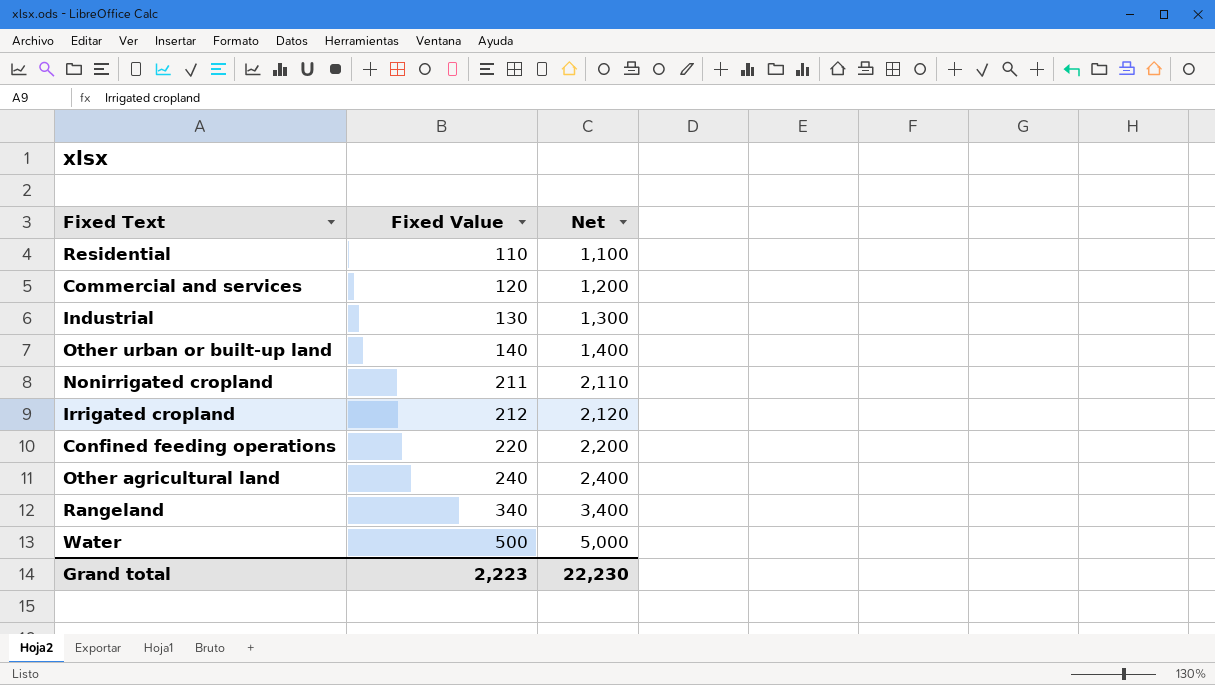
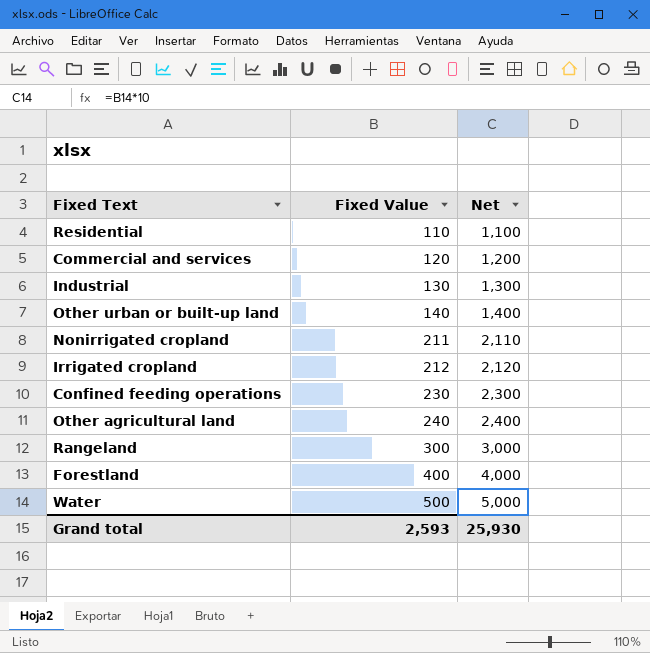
Confined feeding operations | Fixed Value: 220 -> 230
Confined feeding operations | Net: 2,200 -> 2,300
Rangeland | Fixed Value: 340 -> 300
Rangeland | Net: 3,400 -> 3,000
row Forestland: none -> 400 | 4,000
Grand total | Fixed Value: 2,223 -> 2,593
Grand total | Net: 22,230 -> 25,930

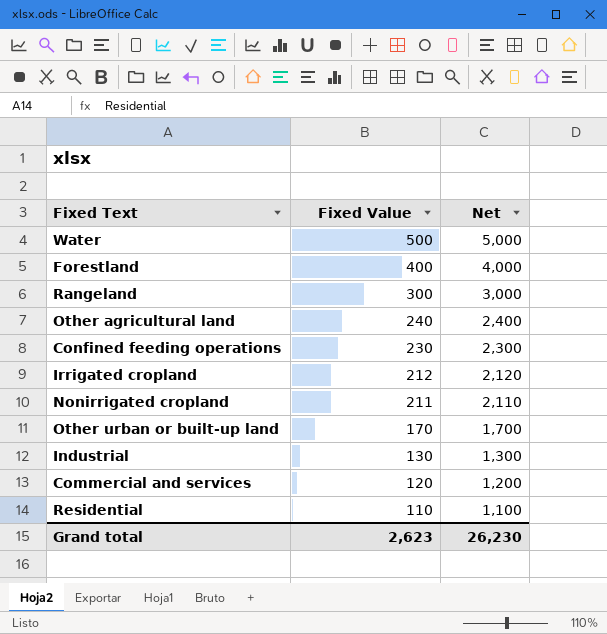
row order: Fixed Value ascending -> Fixed Value descending
Other urban or built-up land | Fixed Value: 140 -> 170
Other urban or built-up land | Net: 1,400 -> 1,700
Grand total | Fixed Value: 2,593 -> 2,623
Grand total | Net: 25,930 -> 26,230

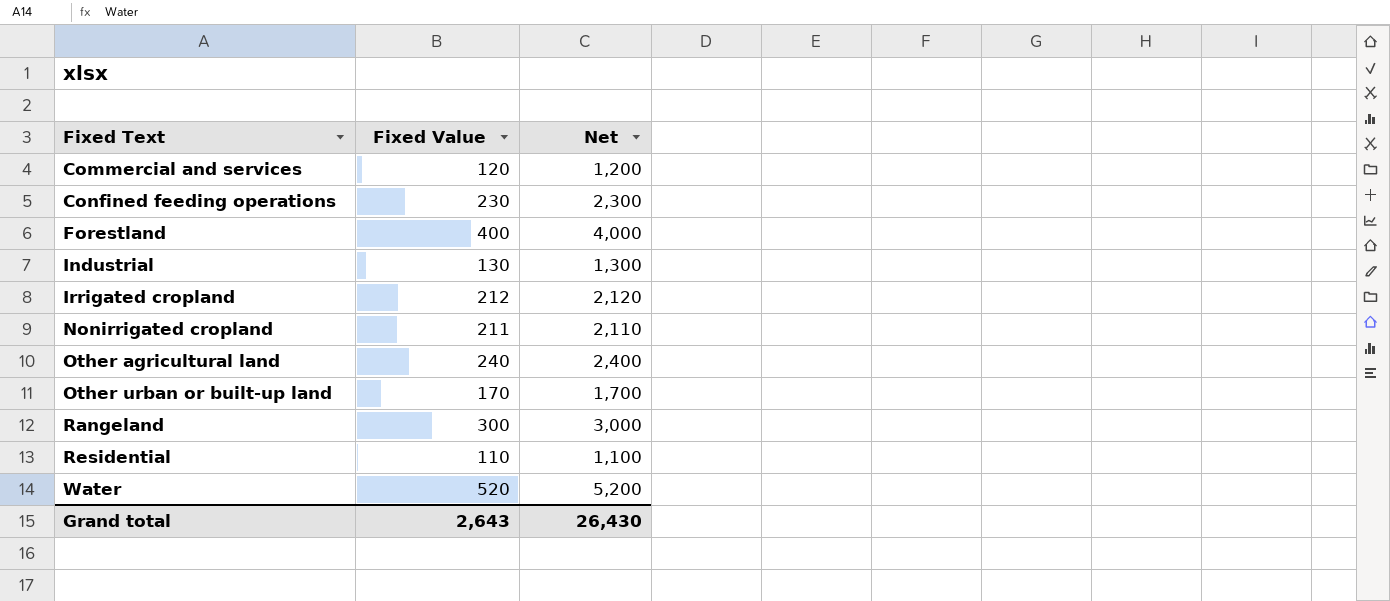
row order: Fixed Value descending -> Fixed Text ascending
Water | Fixed Value: 500 -> 520
Water | Net: 5,000 -> 5,200
Grand total | Fixed Value: 2,623 -> 2,643
Grand total | Net: 26,230 -> 26,430

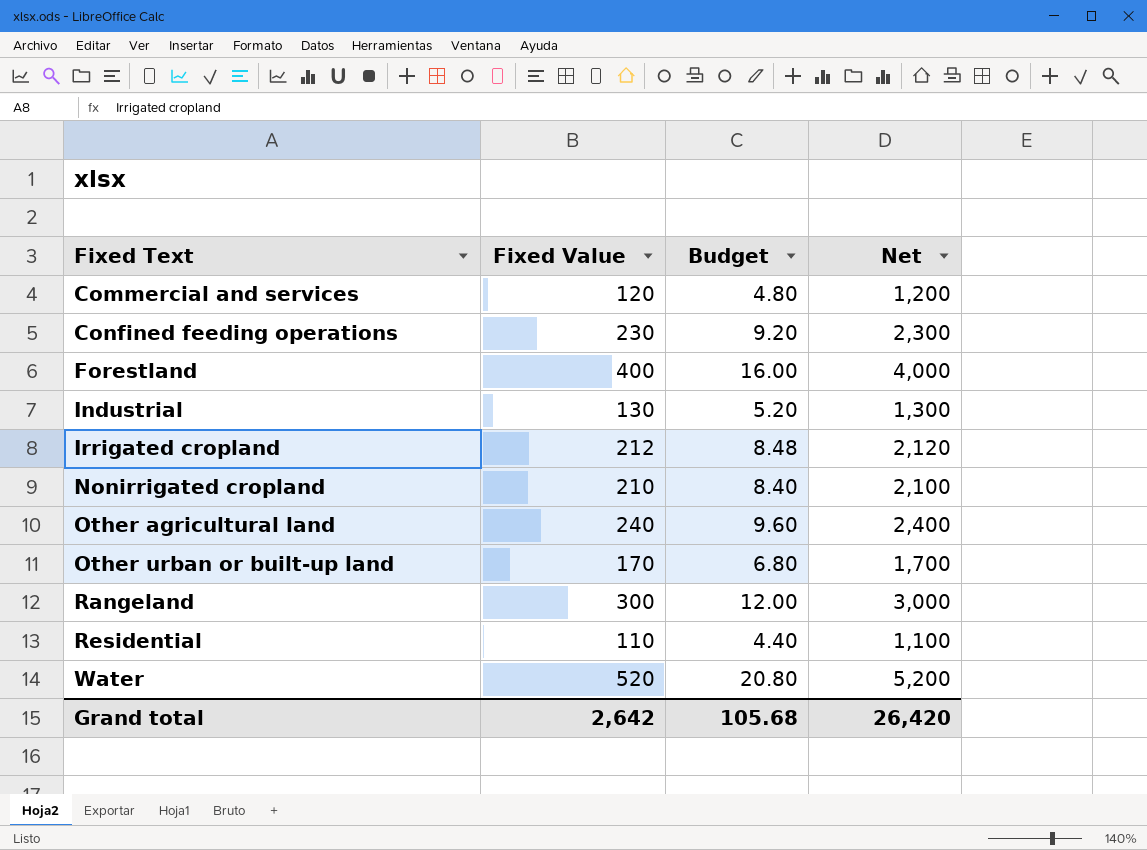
column Budget | formula: none -> [Fixed Value] * 0.04
Nonirrigated cropland | Fixed Value: 211 -> 210
Nonirrigated cropland | Net: 2,110 -> 2,100
Grand total | Fixed Value: 2,643 -> 2,642
Grand total | Net: 26,430 -> 26,420

